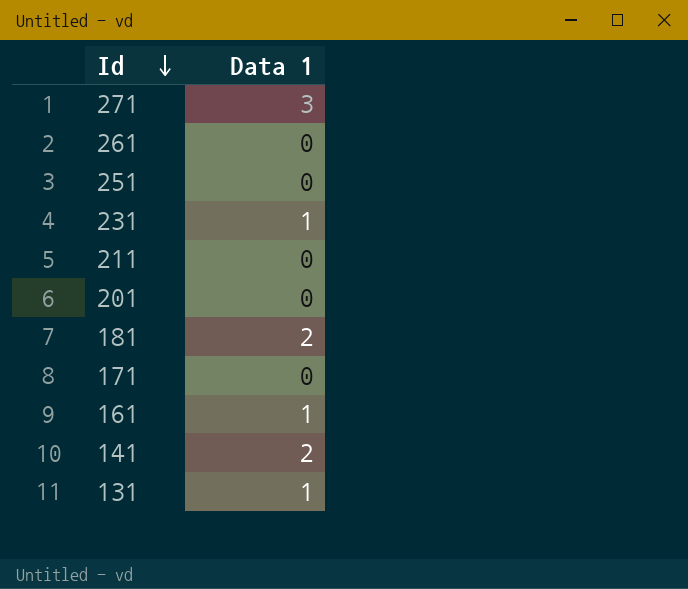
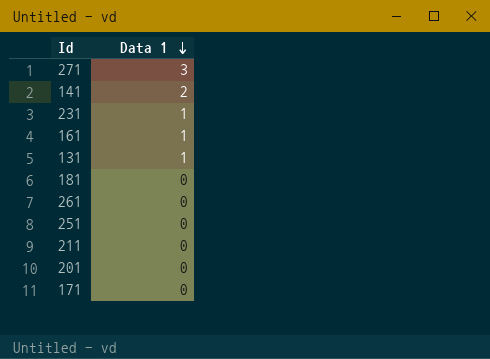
row order: Id descending -> Data 1 descending
181 | Data 1: 2 -> 0

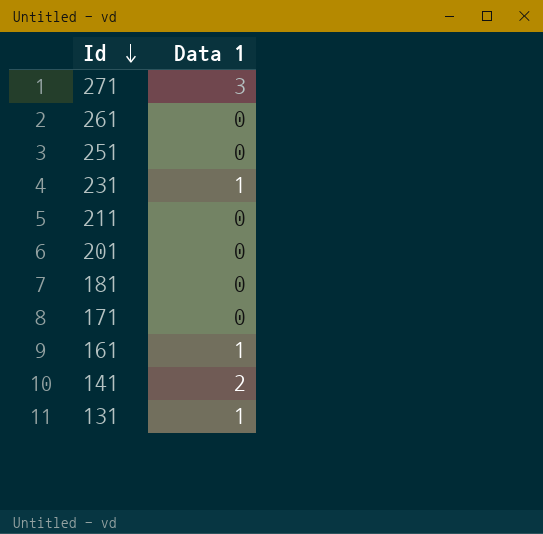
row order: Data 1 descending -> Id descending

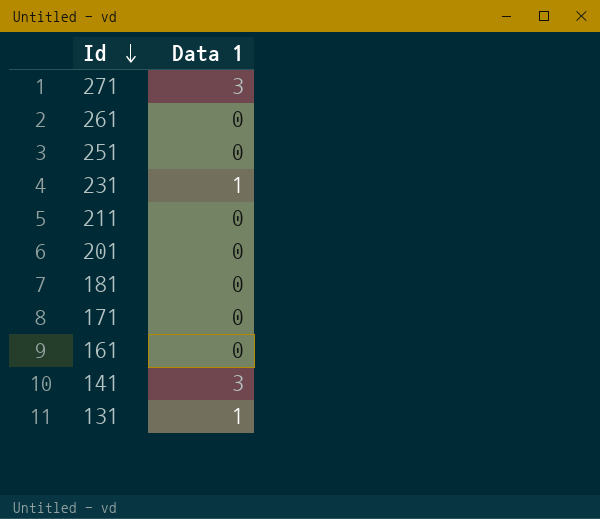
161 | Data 1: 1 -> 0
141 | Data 1: 2 -> 3

